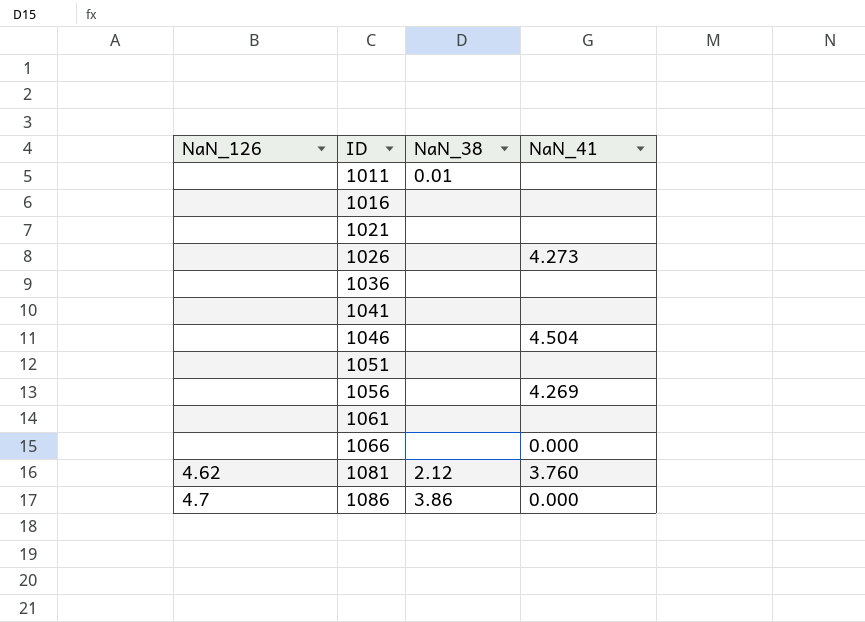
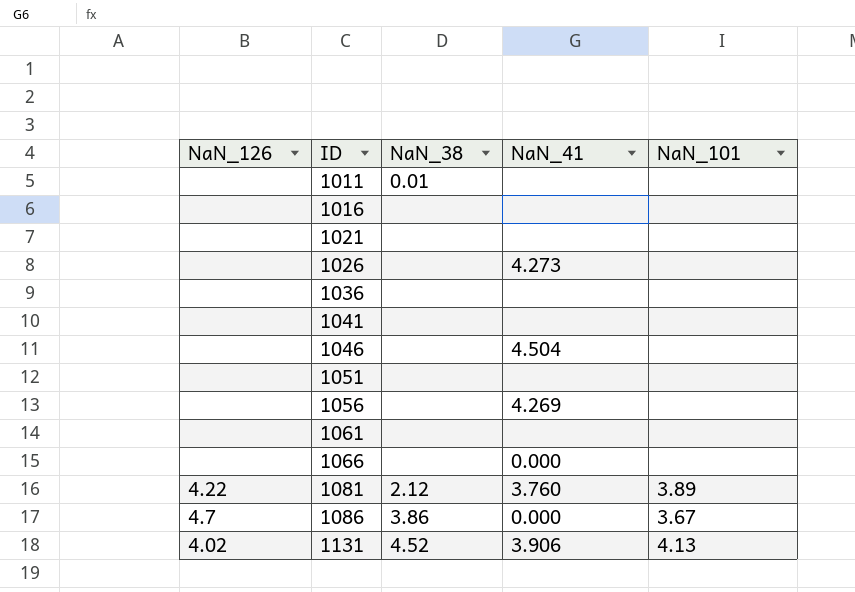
column NaN_101 | position: none -> 5
1081 | NaN_126: 4.62 -> 4.22
row 1131: none -> 4.02 | 4.52 | 3.906 | 4.13

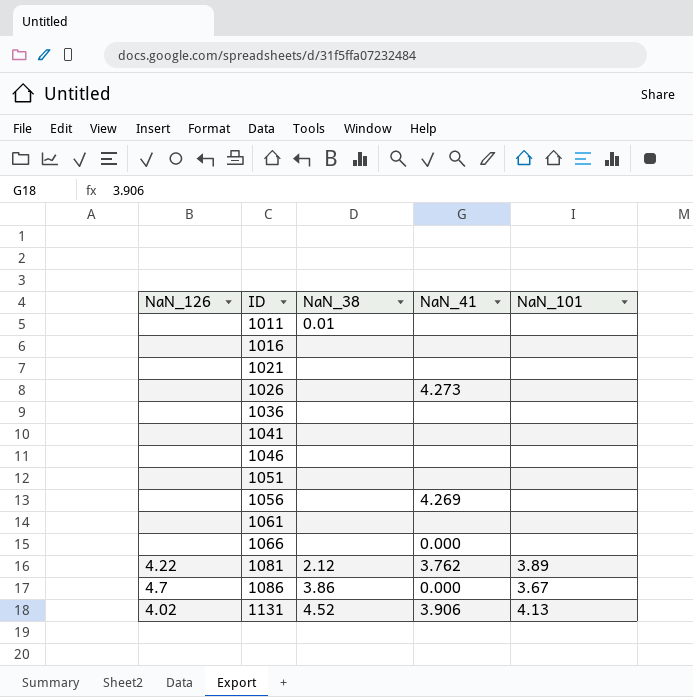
1046 | NaN_41: 4.504 -> none
1081 | NaN_41: 3.760 -> 3.762

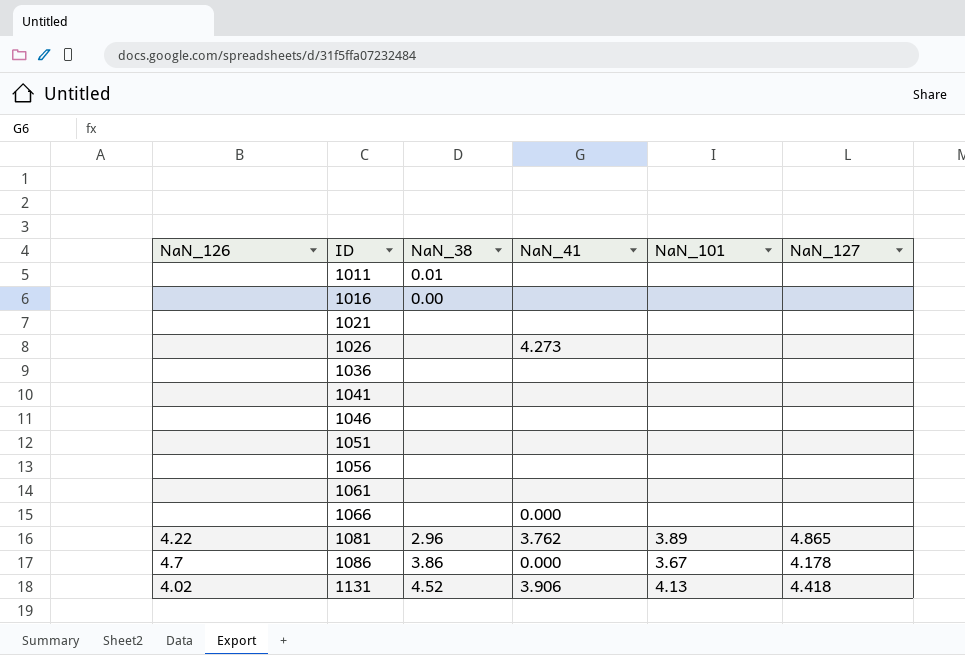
column NaN_127 | position: none -> 6
1016 | NaN_38: none -> 0.00
1056 | NaN_41: 4.269 -> none
1081 | NaN_38: 2.12 -> 2.96

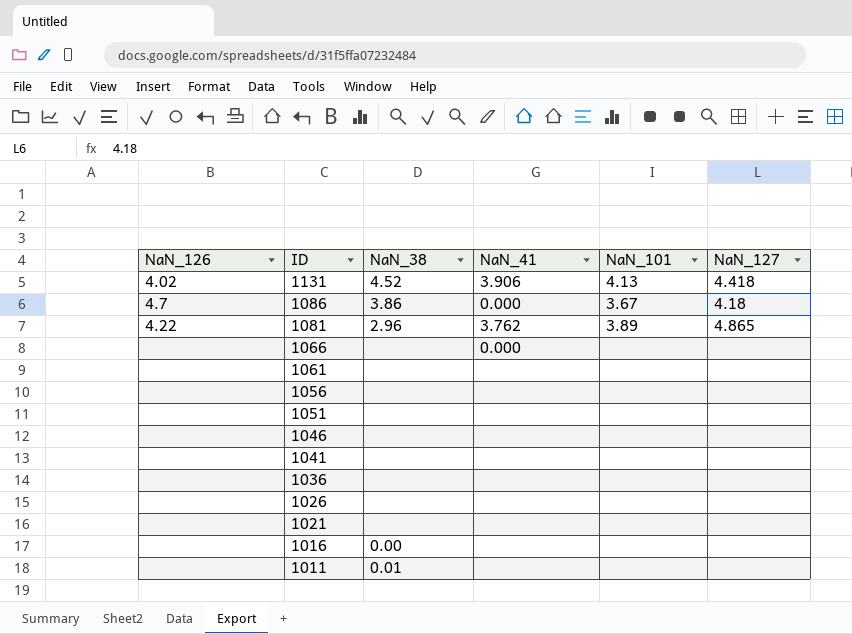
row order: ID ascending -> ID descending
1086 | NaN_127: 4.178 -> 4.18
1026 | NaN_41: 4.273 -> none

